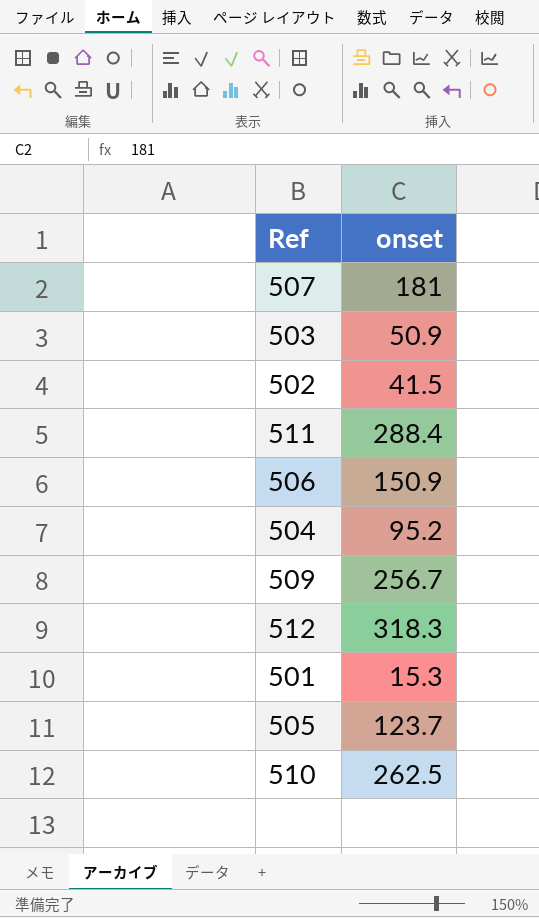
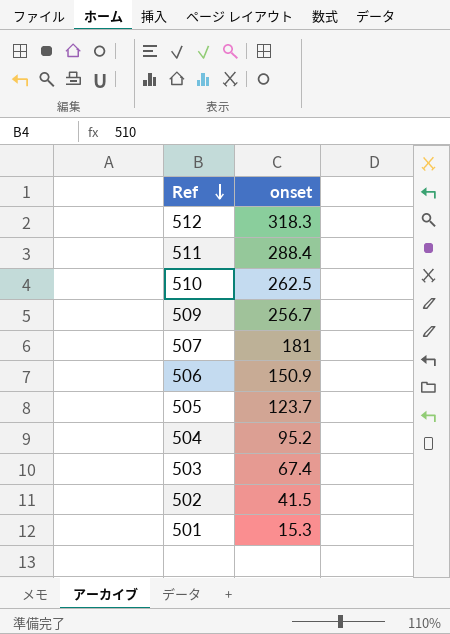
row order: none -> Ref descending
503 | onset: 50.9 -> 67.4

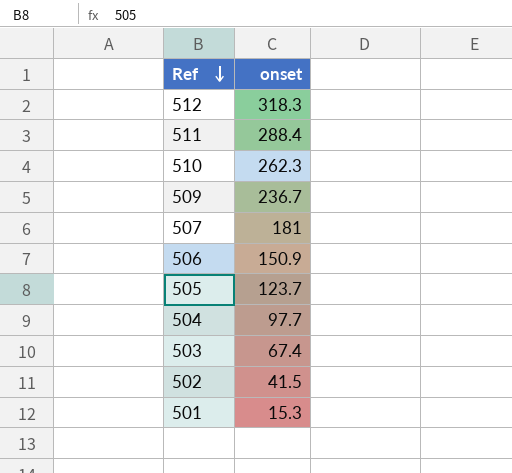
510 | onset: 262.5 -> 262.3
509 | onset: 256.7 -> 236.7
504 | onset: 95.2 -> 97.7

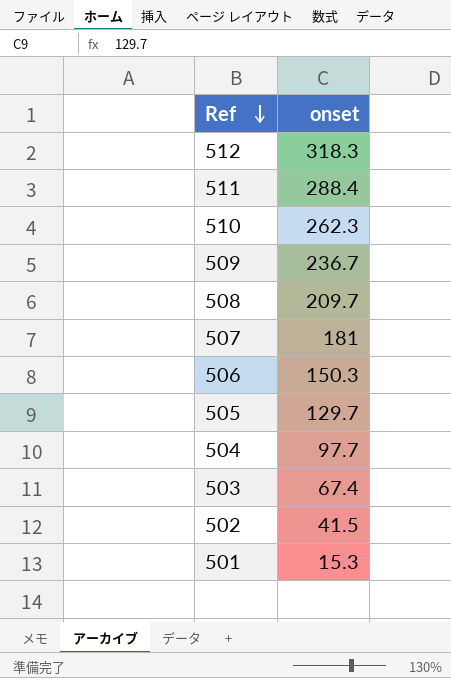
row 508: none -> 209.7
506 | onset: 150.9 -> 150.3
505 | onset: 123.7 -> 129.7

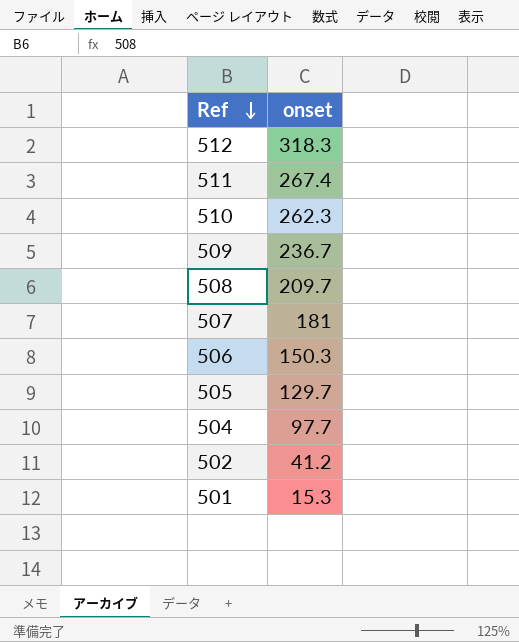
row 503: 67.4 -> none
511 | onset: 288.4 -> 267.4
502 | onset: 41.5 -> 41.2

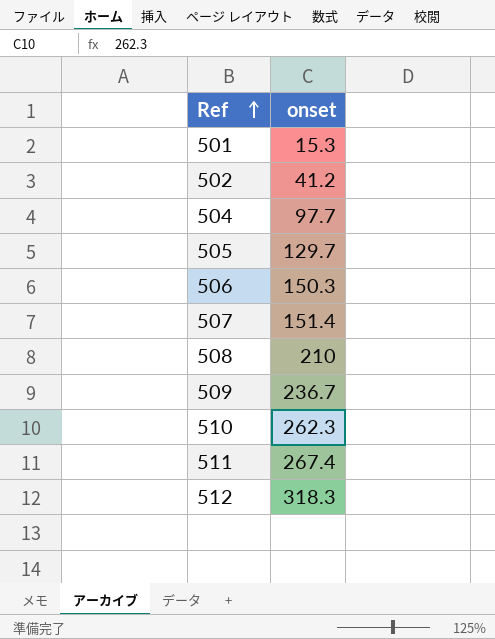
row order: Ref descending -> Ref ascending
507 | onset: 181 -> 151.4
508 | onset: 209.7 -> 210

